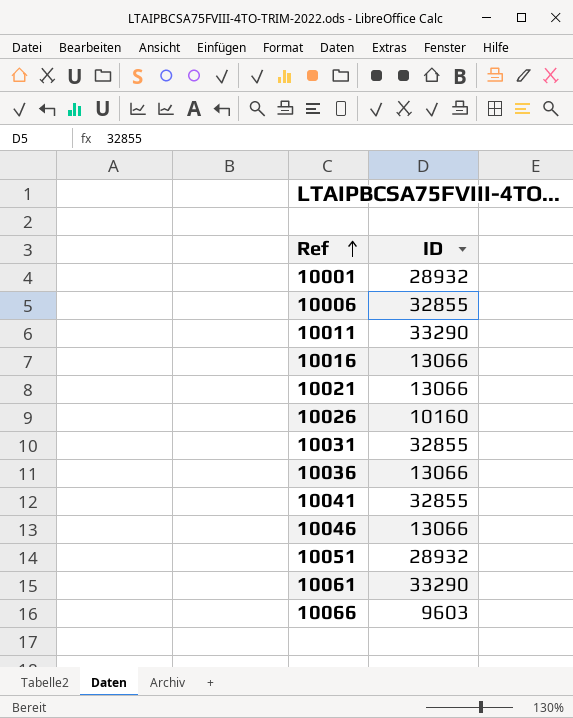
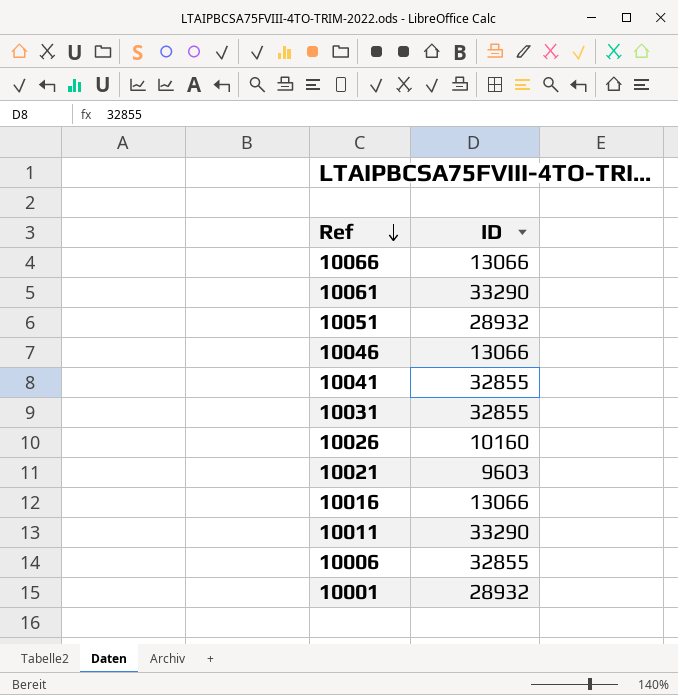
row order: Ref ascending -> Ref descending
row 10036: 13066 -> none
10066 | ID: 9603 -> 13066
10021 | ID: 13066 -> 9603

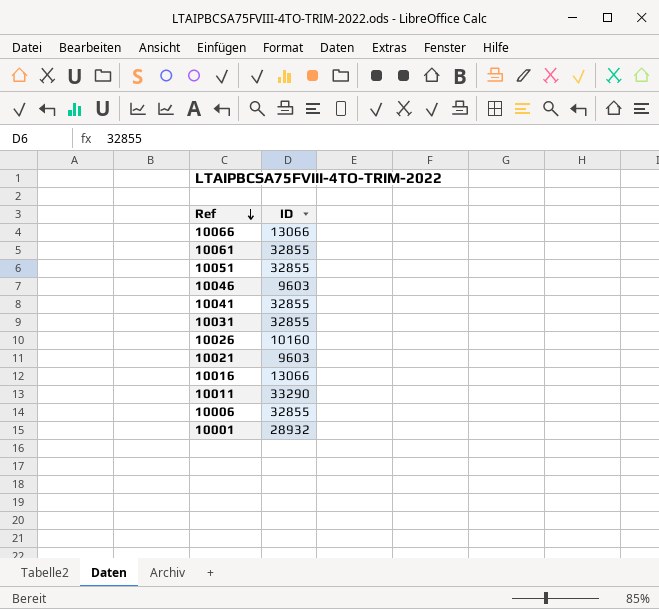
10061 | ID: 33290 -> 32855
10051 | ID: 28932 -> 32855
10046 | ID: 13066 -> 9603

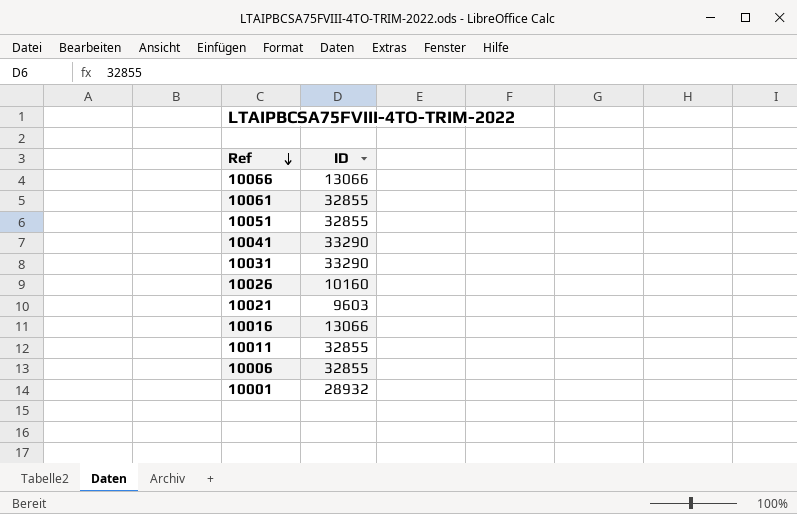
row 10046: 9603 -> none
10041 | ID: 32855 -> 33290
10031 | ID: 32855 -> 33290
10011 | ID: 33290 -> 32855

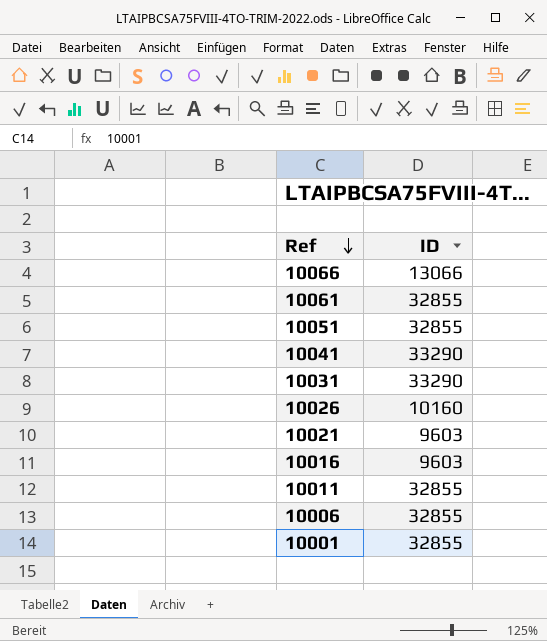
10016 | ID: 13066 -> 9603
10001 | ID: 28932 -> 32855

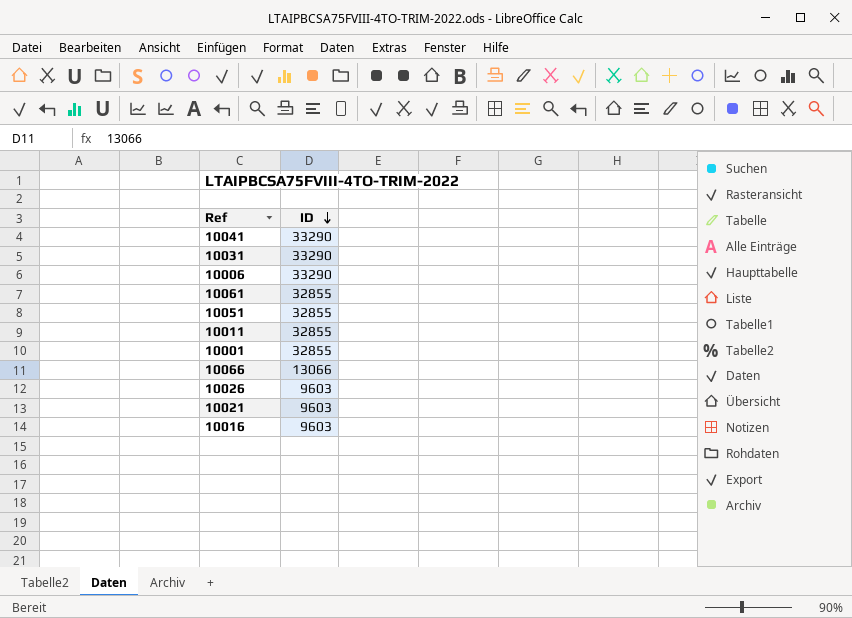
row order: Ref descending -> ID descending
10006 | ID: 32855 -> 33290
10026 | ID: 10160 -> 9603

